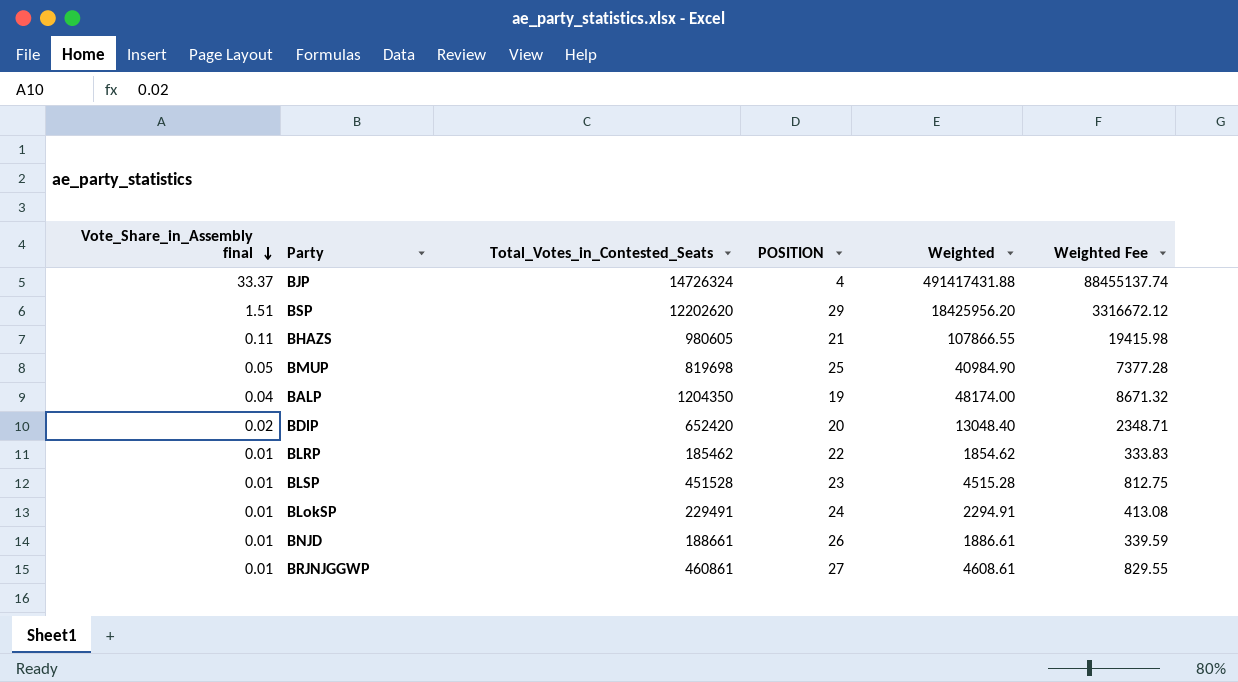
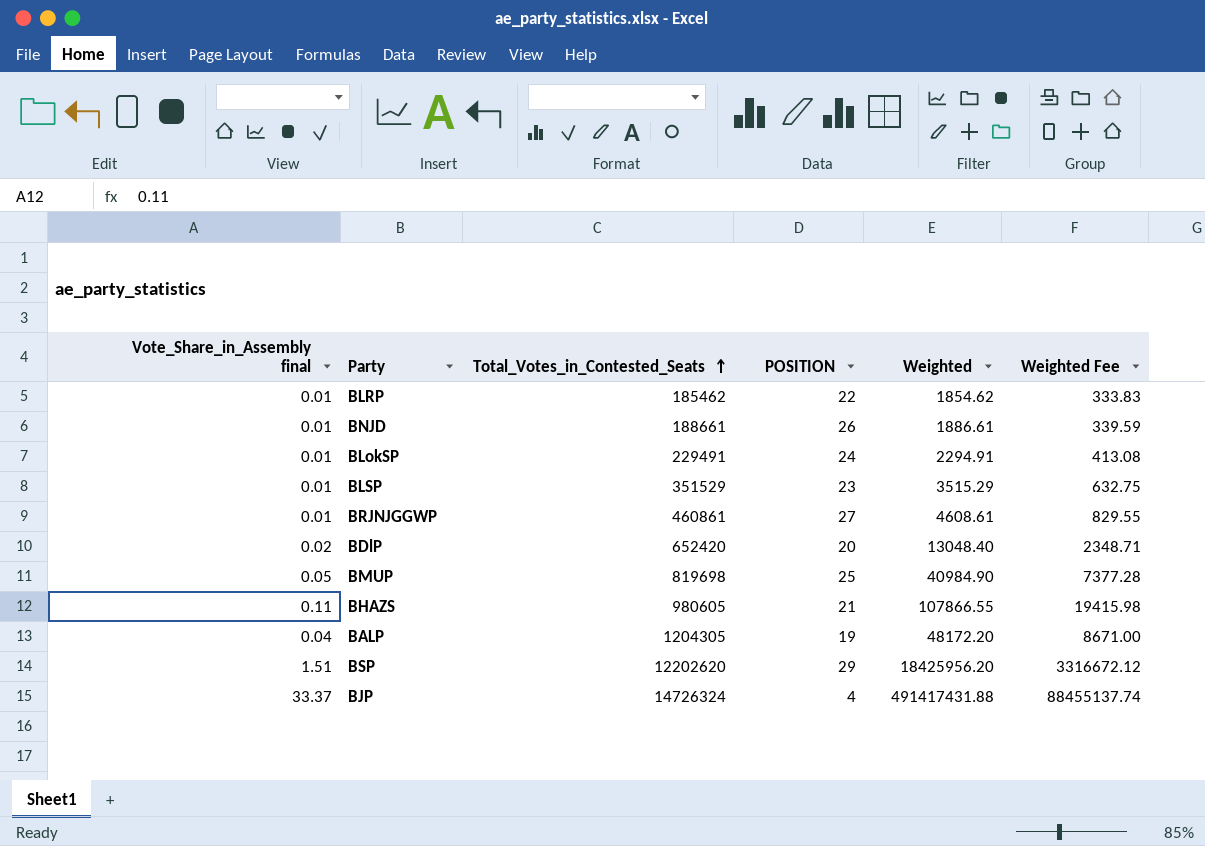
row order: Vote_Share_in_Assembly final descending -> Total_Votes_in_Contested_Seats ascending
BLSP | Total_Votes_in_Contested_Seats: 451528 -> 351529
BLSP | Weighted: 4515.28 -> 3515.29
BLSP | Weighted Fee: 812.75 -> 632.75
BALP | Total_Votes_in_Contested_Seats: 1204350 -> 1204305
BALP | Weighted: 48174.00 -> 48172.20
BALP | Weighted Fee: 8671.32 -> 8671.00

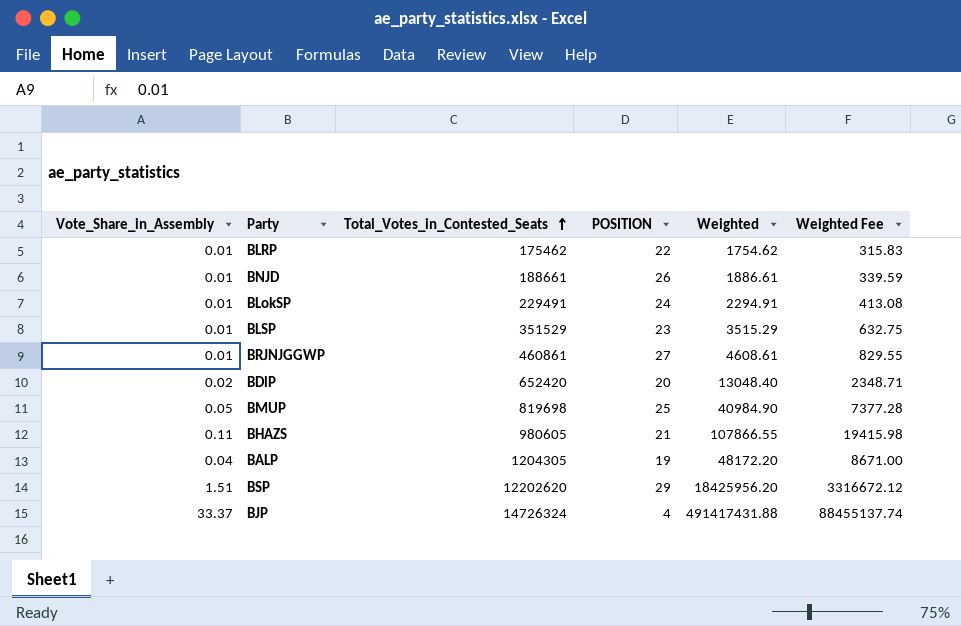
column name: Vote_Share_in_Assembly final -> Vote_Share_in_Assembly
BLRP | Total_Votes_in_Contested_Seats: 185462 -> 175462
BLRP | Weighted: 1854.62 -> 1754.62
BLRP | Weighted Fee: 333.83 -> 315.83

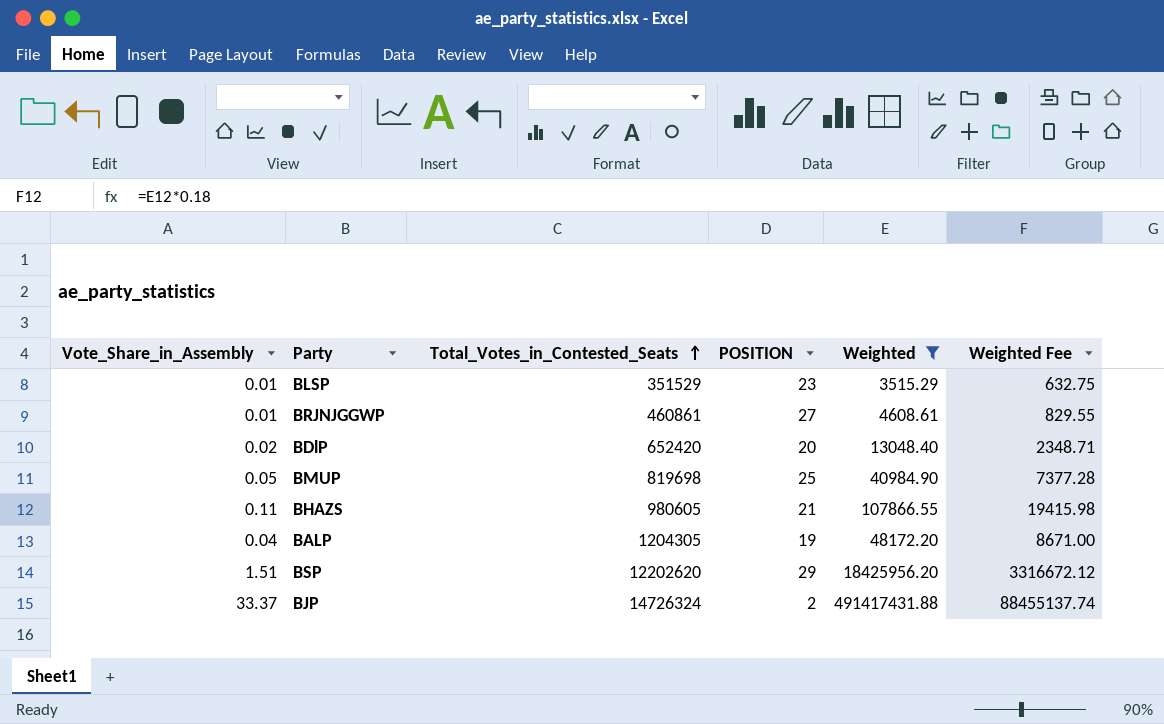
filter: none -> Weighted >= 3515.29
BJP | POSITION: 4 -> 2

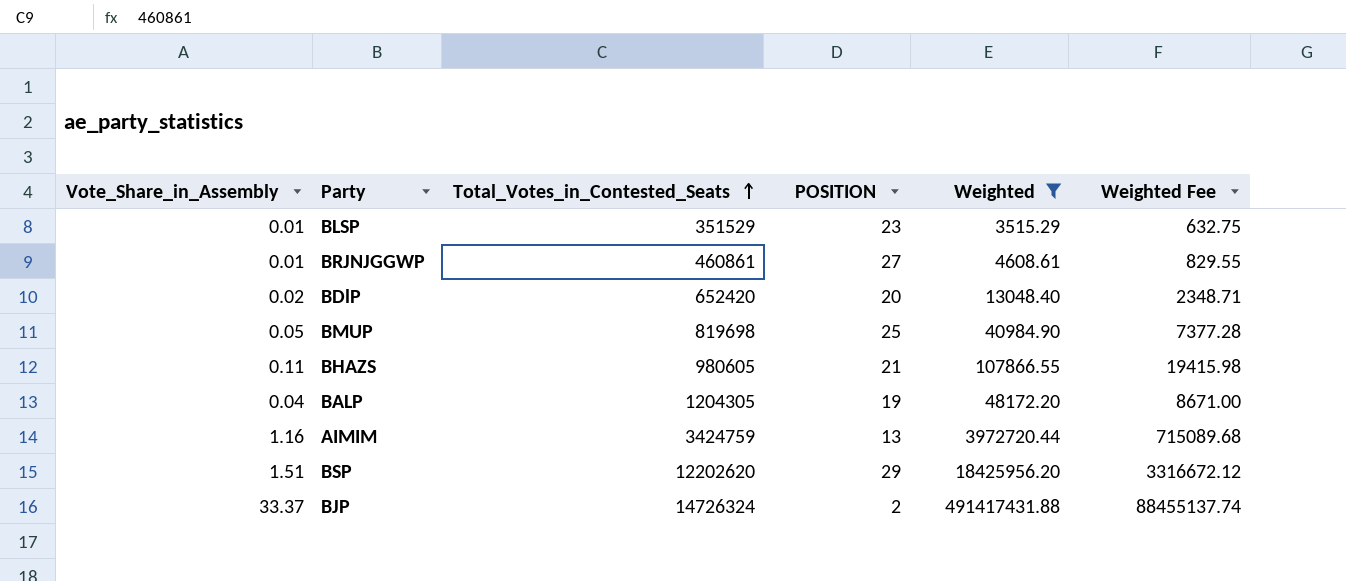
row AIMIM: none -> 1.16 | 3424759 | 13 | 3972720.44 | 715089.68

